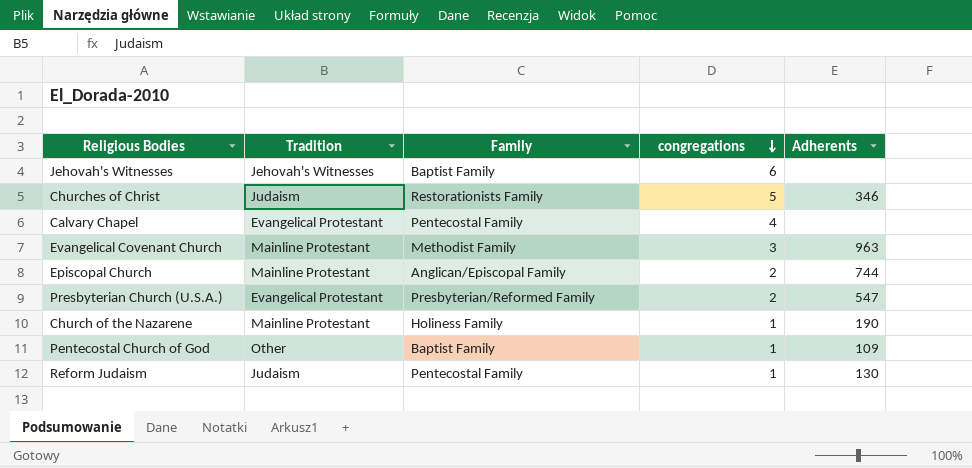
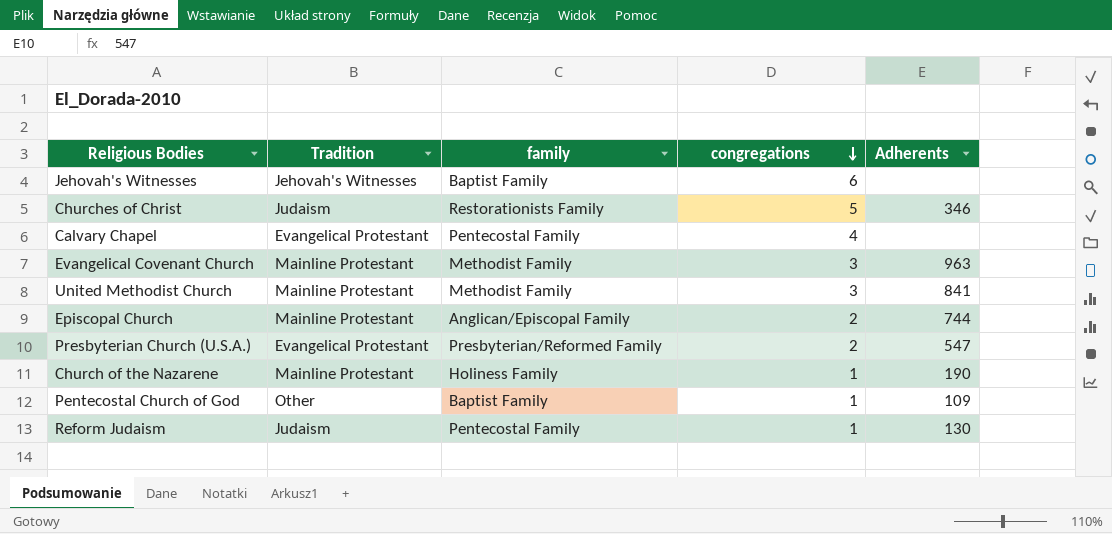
column name: Family -> family
row United Methodist Church: none -> Mainline Protestant | Methodist Family | 3 | 841

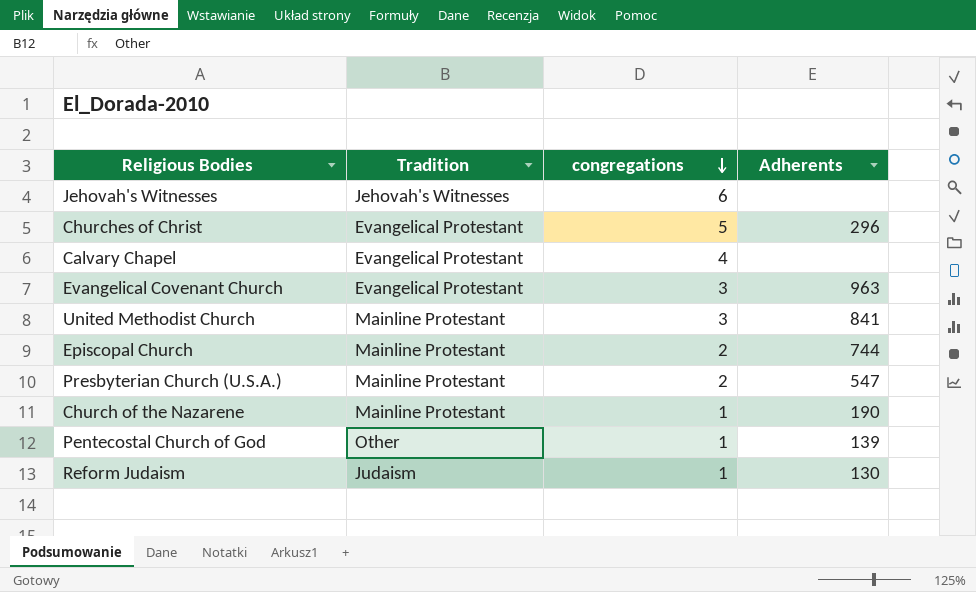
column family | position: 3 -> none
Churches of Christ | Tradition: Judaism -> Evangelical Protestant
Churches of Christ | Adherents: 346 -> 296
Evangelical Covenant Church | Tradition: Mainline Protestant -> Evangelical Protestant
Presbyterian Church (U.S.A.) | Tradition: Evangelical Protestant -> Mainline Protestant
Pentecostal Church of God | Adherents: 109 -> 139

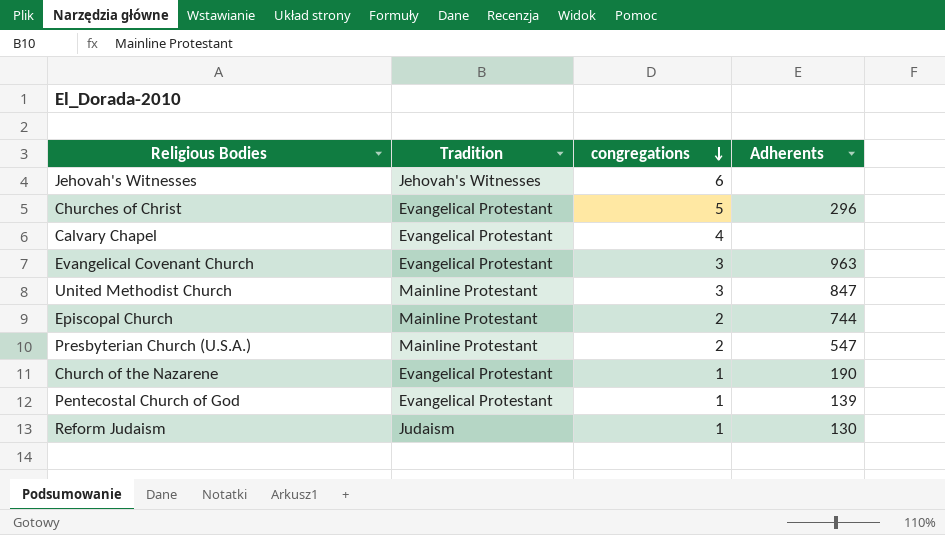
United Methodist Church | Adherents: 841 -> 847
Church of the Nazarene | Tradition: Mainline Protestant -> Evangelical Protestant
Pentecostal Church of God | Tradition: Other -> Evangelical Protestant

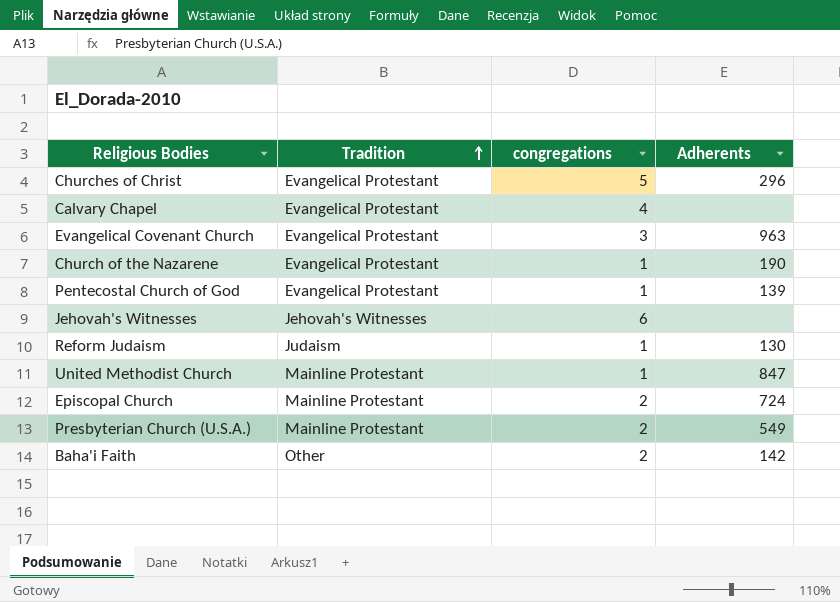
row order: congregations descending -> Tradition ascending
United Methodist Church | congregations: 3 -> 1
Episcopal Church | Adherents: 744 -> 724
Presbyterian Church (U.S.A.) | Adherents: 547 -> 549
row Baha'i Faith: none -> Other | 2 | 142

